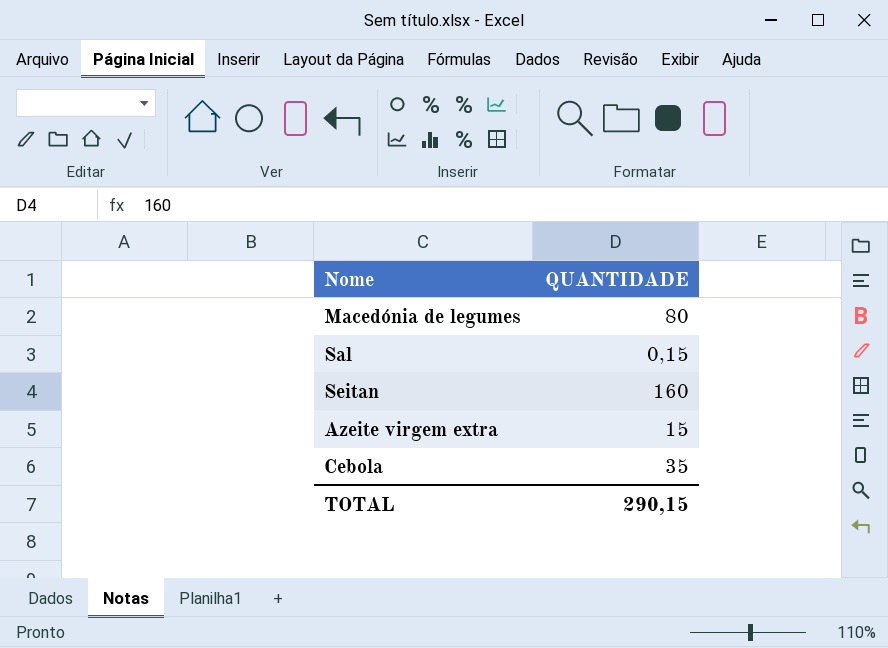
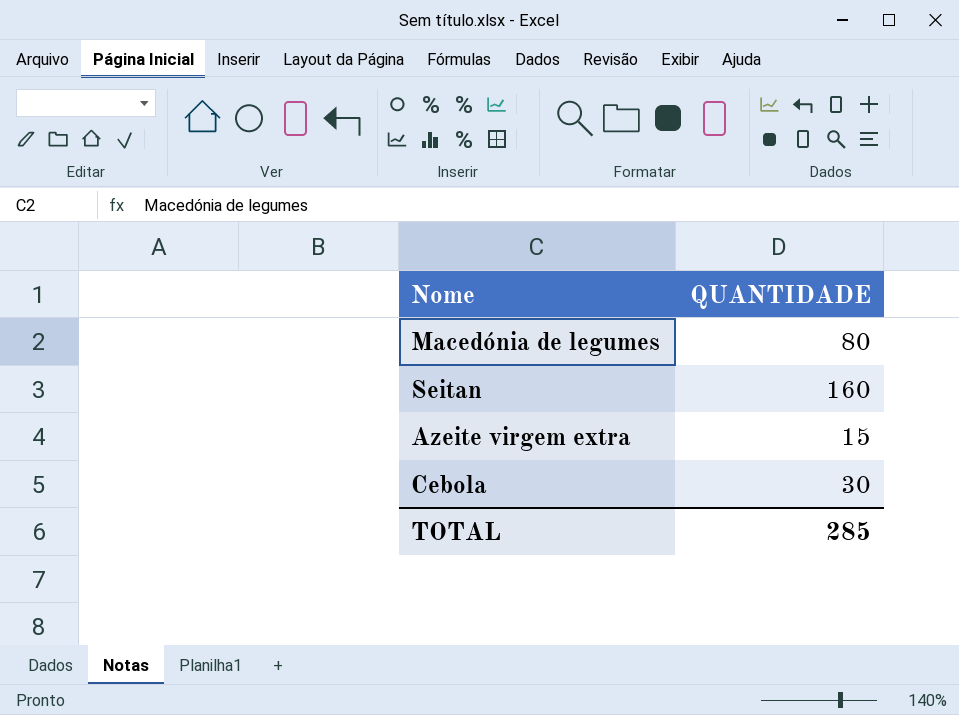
row Sal: 0,15 -> none
Cebola | QUANTIDADE: 35 -> 30
TOTAL | QUANTIDADE: 290,15 -> 285

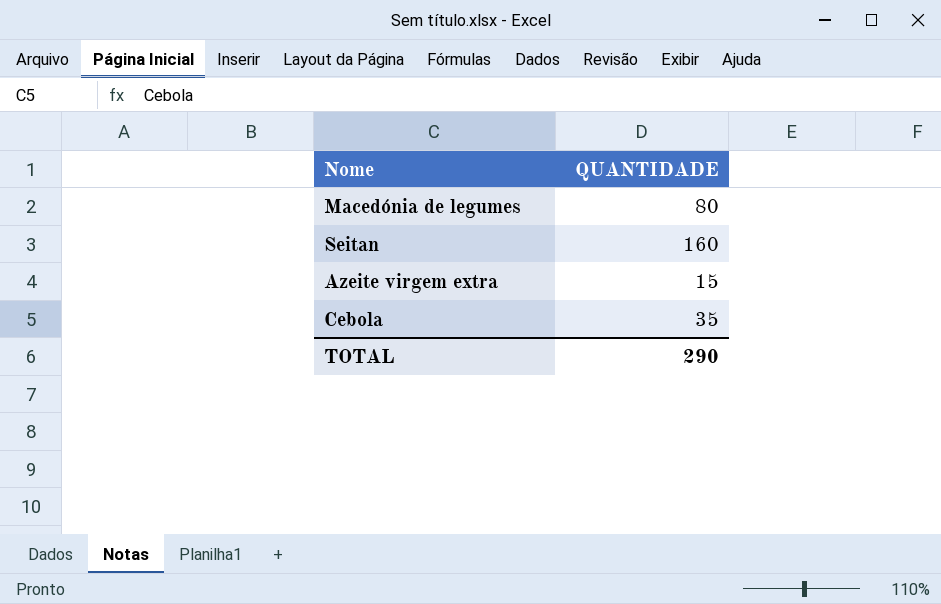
Cebola | QUANTIDADE: 30 -> 35
TOTAL | QUANTIDADE: 285 -> 290

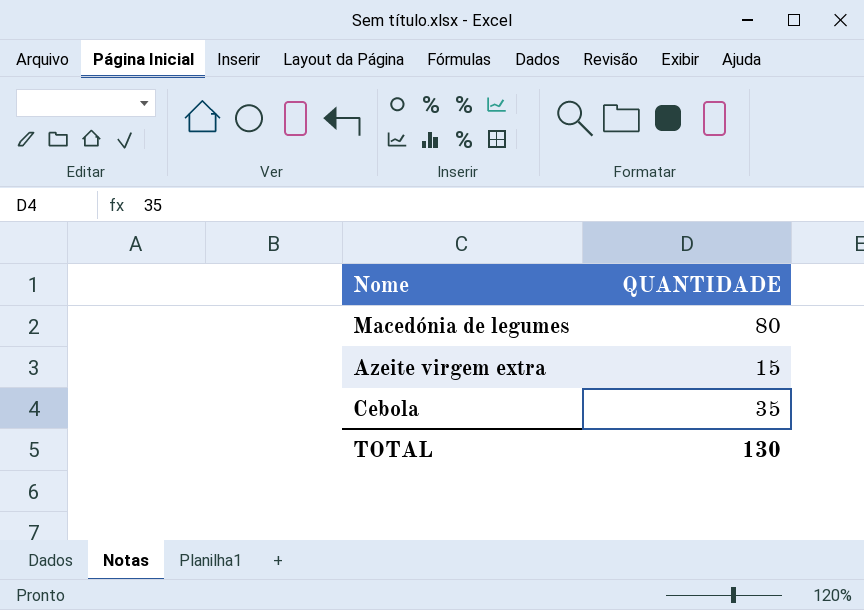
row Seitan: 160 -> none
TOTAL | QUANTIDADE: 290 -> 130

